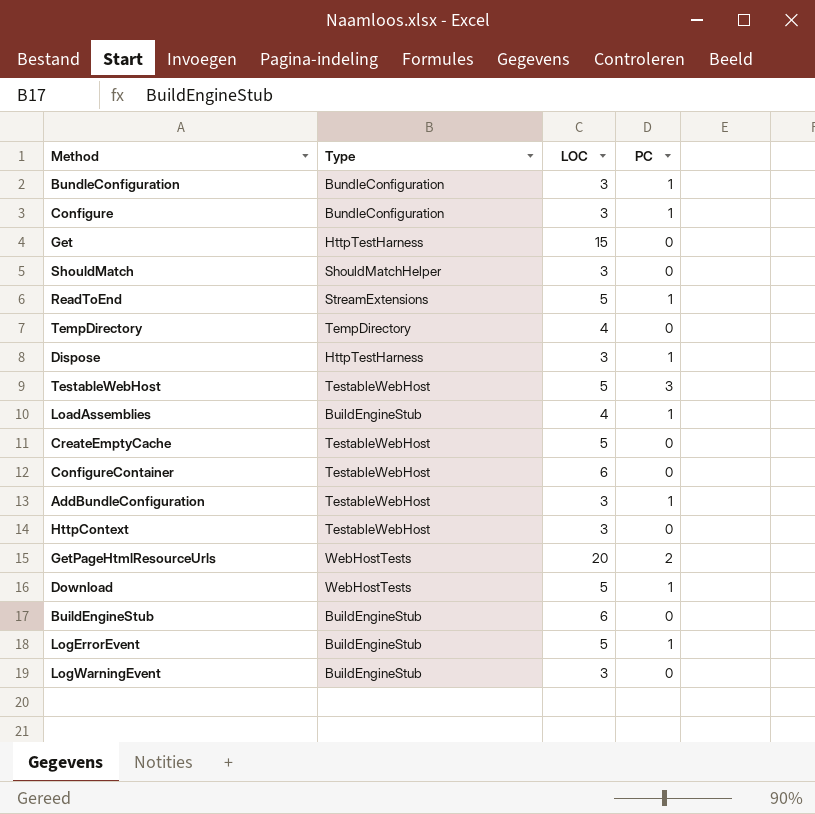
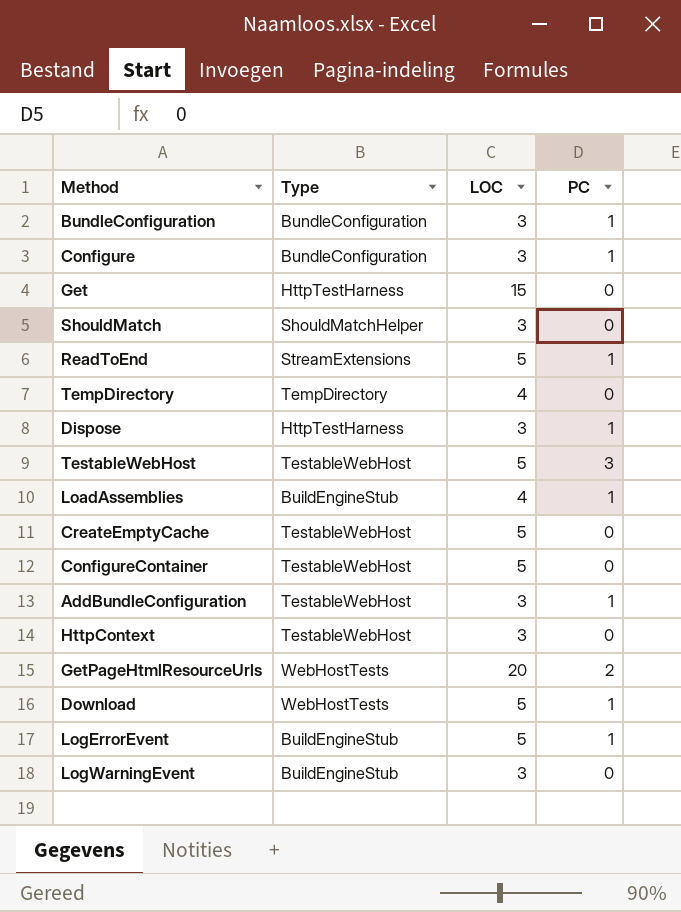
row BuildEngineStub: BuildEngineStub | 6 | 0 -> none
ConfigureContainer | LOC: 6 -> 5

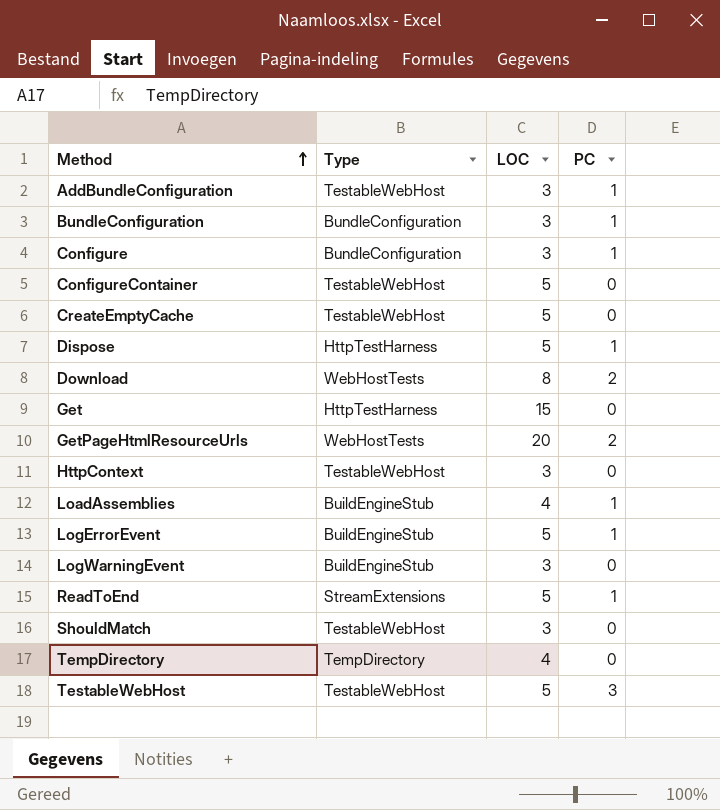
row order: none -> Method ascending
Dispose | LOC: 3 -> 5
Download | LOC: 5 -> 8
Download | PC: 1 -> 2
ShouldMatch | Type: ShouldMatchHelper -> TestableWebHost

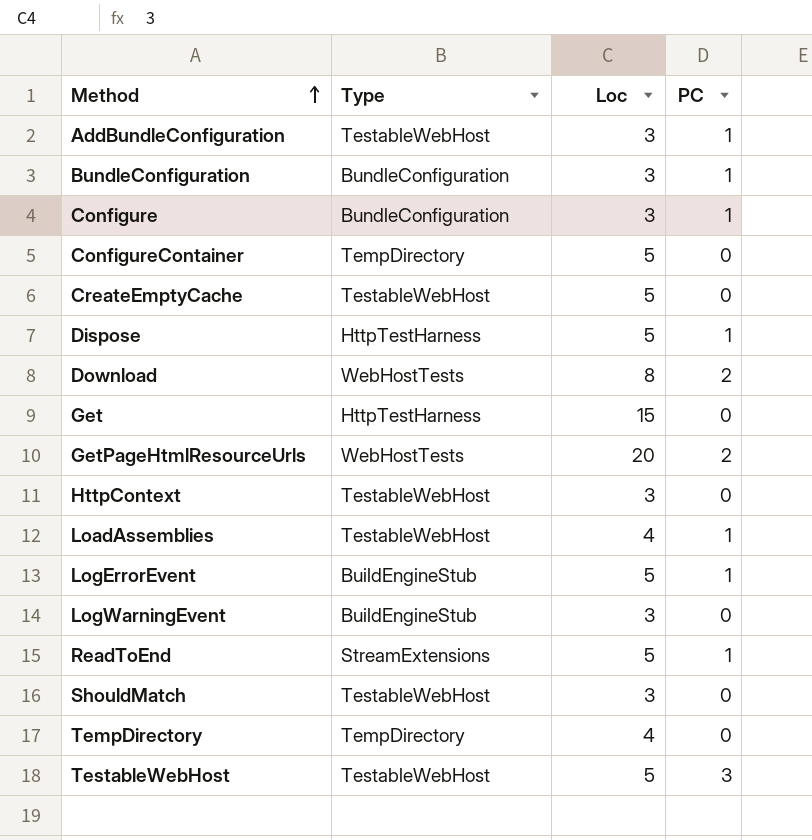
column name: LOC -> Loc
ConfigureContainer | Type: TestableWebHost -> TempDirectory
LoadAssemblies | Type: BuildEngineStub -> TestableWebHost

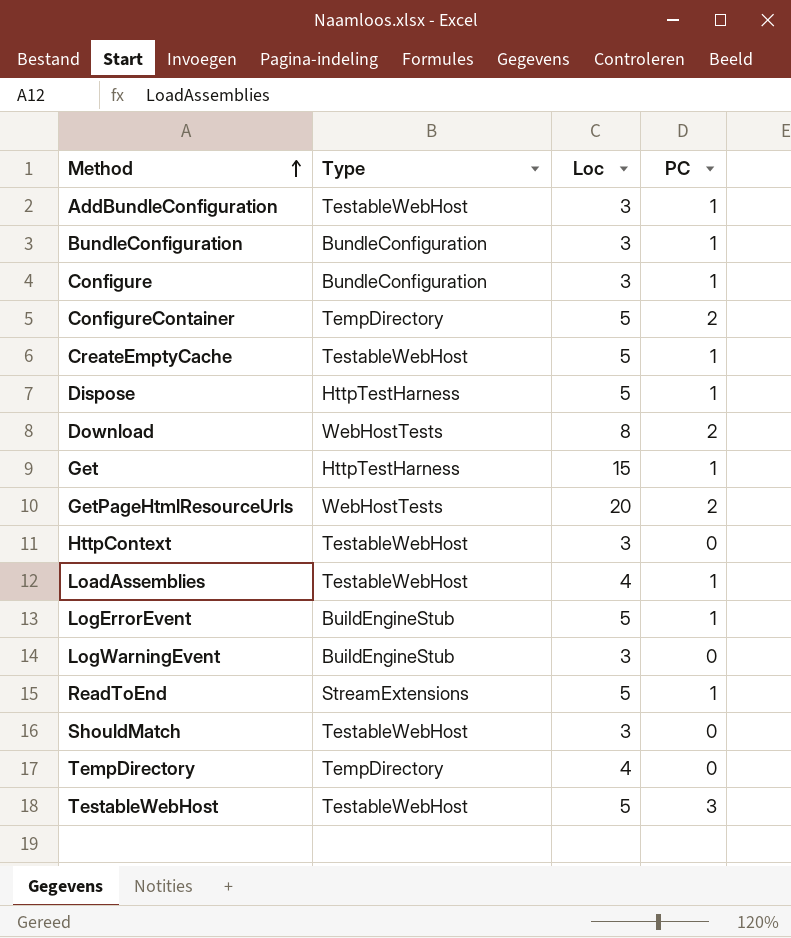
ConfigureContainer | PC: 0 -> 2
CreateEmptyCache | PC: 0 -> 1
Get | PC: 0 -> 1

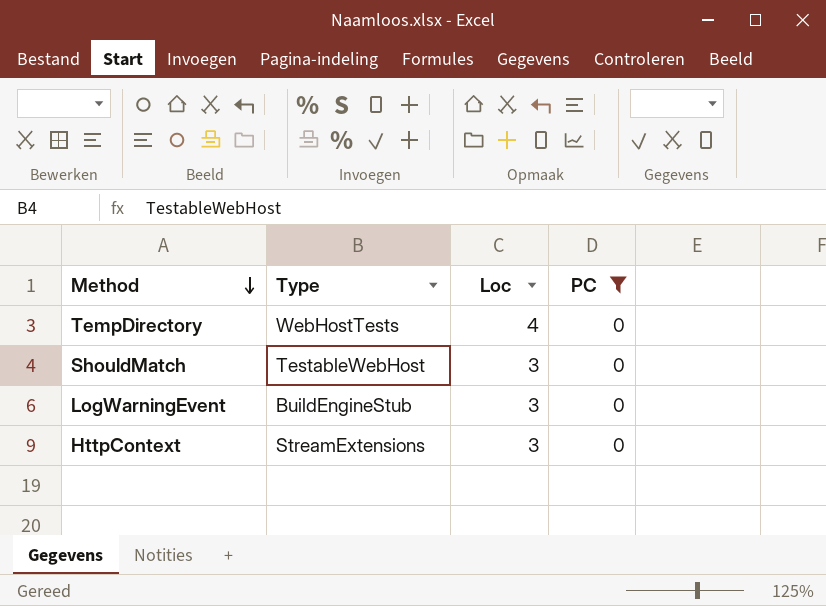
filter: none -> PC = 0
row order: Method ascending -> Method descending
TempDirectory | Type: TempDirectory -> WebHostTests
HttpContext | Type: TestableWebHost -> StreamExtensions

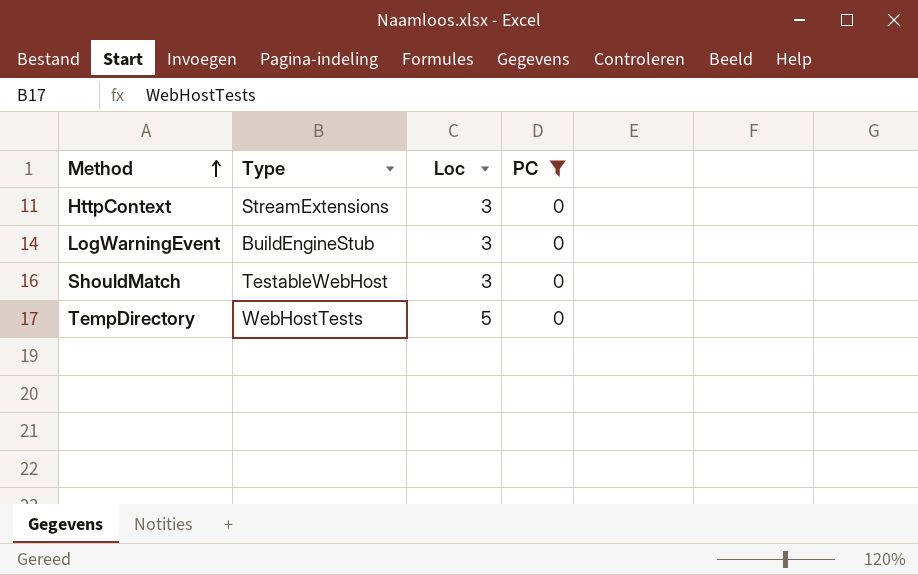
row order: Method descending -> Method ascending
TempDirectory | Loc: 4 -> 5

